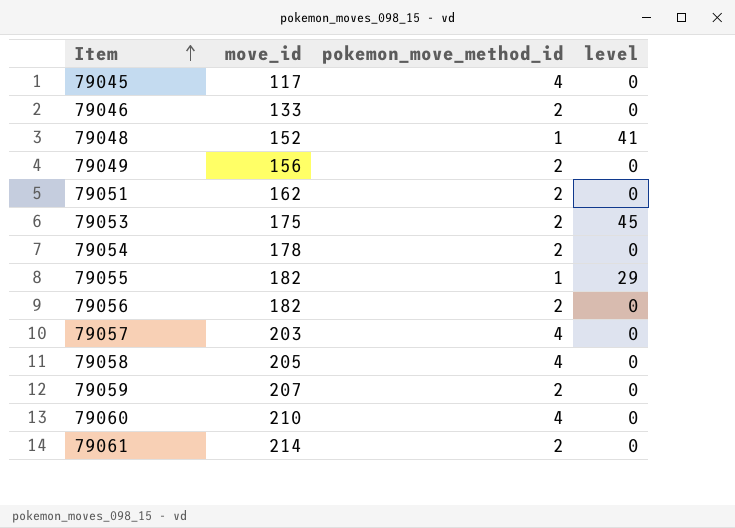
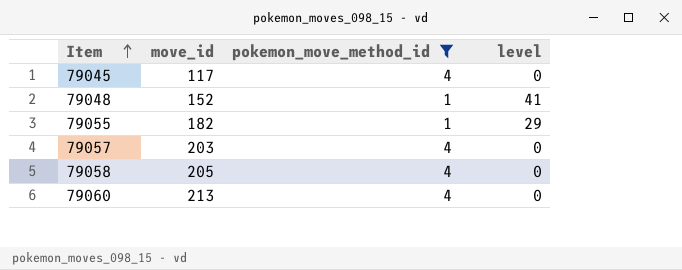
filter: none -> pokemon_move_method_id != 2
79060 | move_id: 210 -> 213

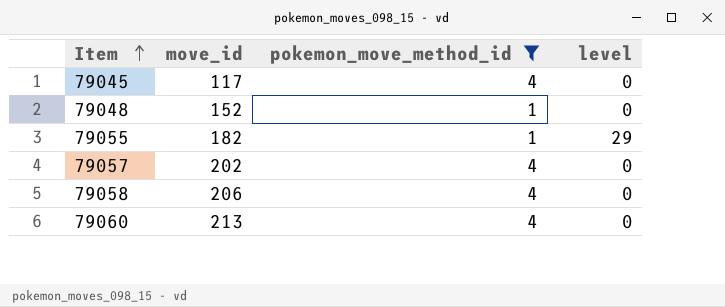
79048 | level: 41 -> 0
79057 | move_id: 203 -> 202
79058 | move_id: 205 -> 206

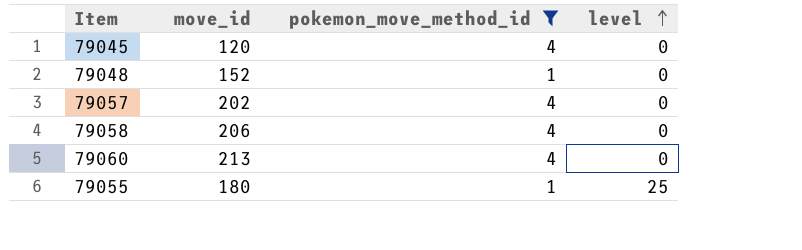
row order: Item ascending -> level ascending
79045 | move_id: 117 -> 120
79055 | move_id: 182 -> 180
79055 | level: 29 -> 25

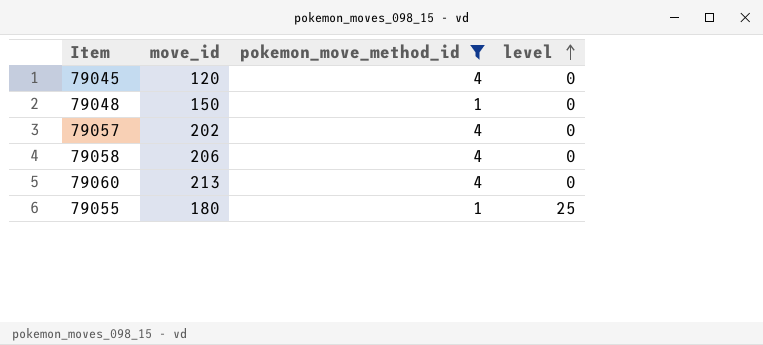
79048 | move_id: 152 -> 150

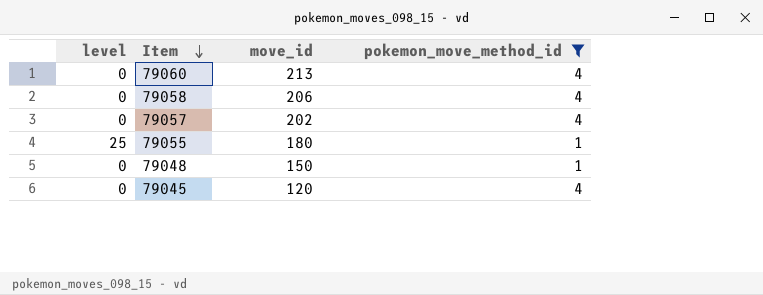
row order: level ascending -> Item descending
column level | position: 4 -> 1

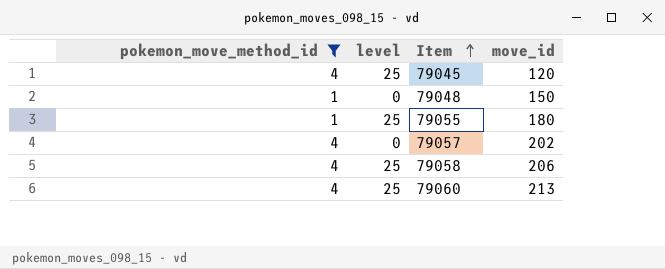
row order: Item descending -> Item ascending
column pokemon_move_method_id | position: 4 -> 1
79045 | level: 0 -> 25
79058 | level: 0 -> 25
79060 | level: 0 -> 25

